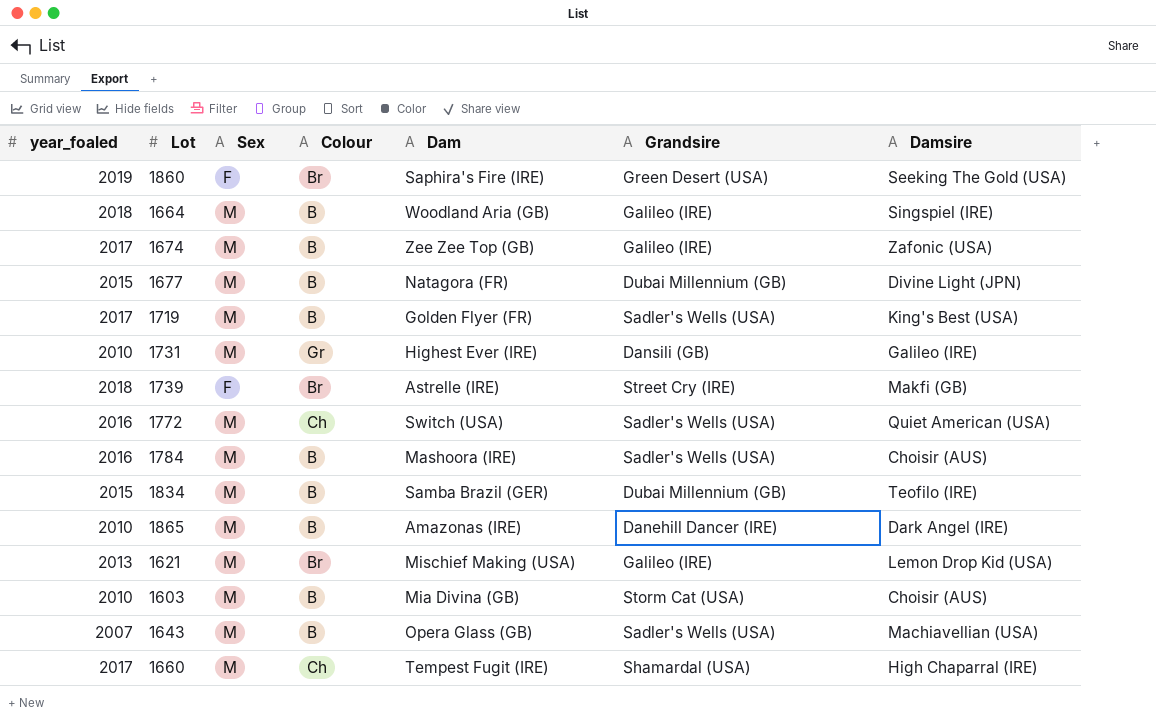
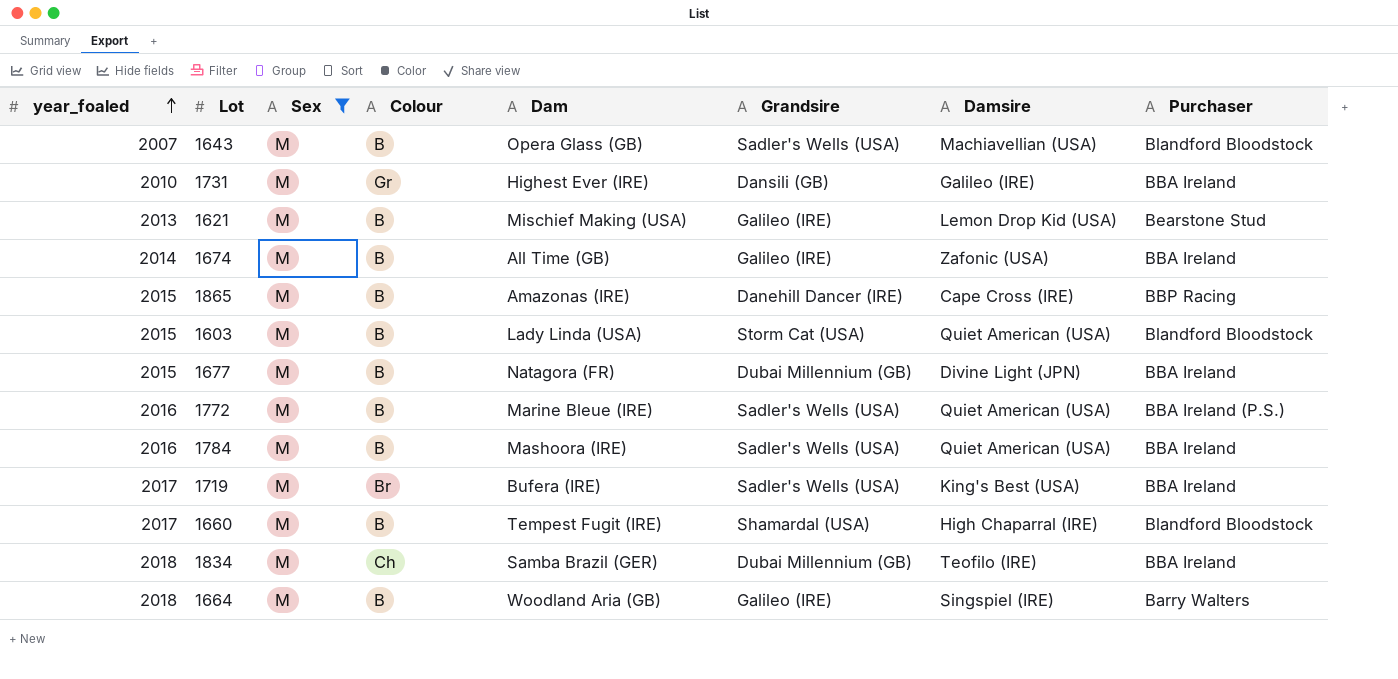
filter: none -> Sex = M
row order: none -> year_foaled ascending
column Purchaser | position: none -> 8
1621 | Colour: Br -> B
1674 | year_foaled: 2017 -> 2014
1674 | Dam: Zee Zee Top (GB) -> All Time (GB)
1865 | year_foaled: 2010 -> 2015
1865 | Damsire: Dark Angel (IRE) -> Cape Cross (IRE)
1603 | year_foaled: 2010 -> 2015
1603 | Dam: Mia Divina (GB) -> Lady Linda (USA)
1603 | Damsire: Choisir (AUS) -> Quiet American (USA)
1772 | Colour: Ch -> B
1772 | Dam: Switch (USA) -> Marine Bleue (IRE)
1784 | Damsire: Choisir (AUS) -> Quiet American (USA)
1719 | Colour: B -> Br
1719 | Dam: Golden Flyer (FR) -> Bufera (IRE)
1660 | Colour: Ch -> B
1834 | year_foaled: 2015 -> 2018
1834 | Colour: B -> Ch

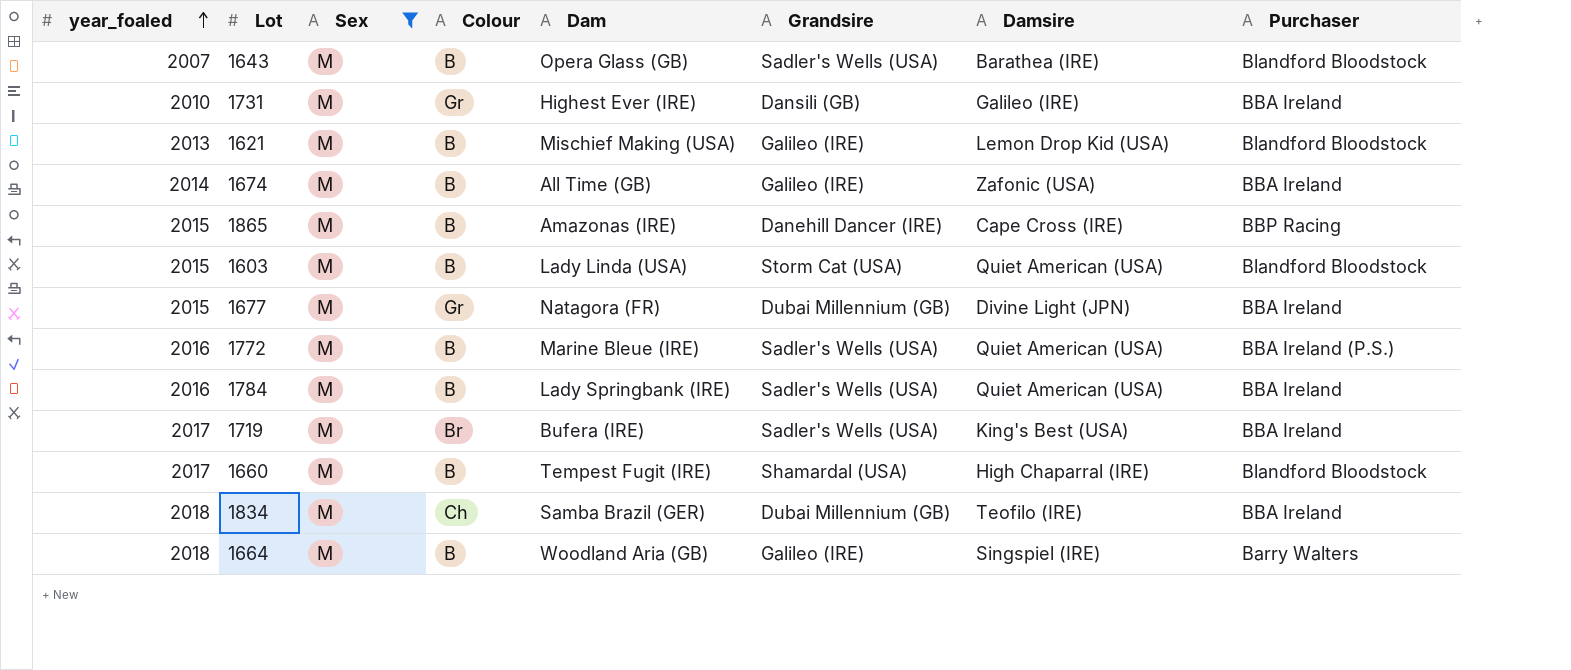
1643 | Damsire: Machiavellian (USA) -> Barathea (IRE)
1621 | Purchaser: Bearstone Stud -> Blandford Bloodstock
1677 | Colour: B -> Gr
1784 | Dam: Mashoora (IRE) -> Lady Springbank (IRE)

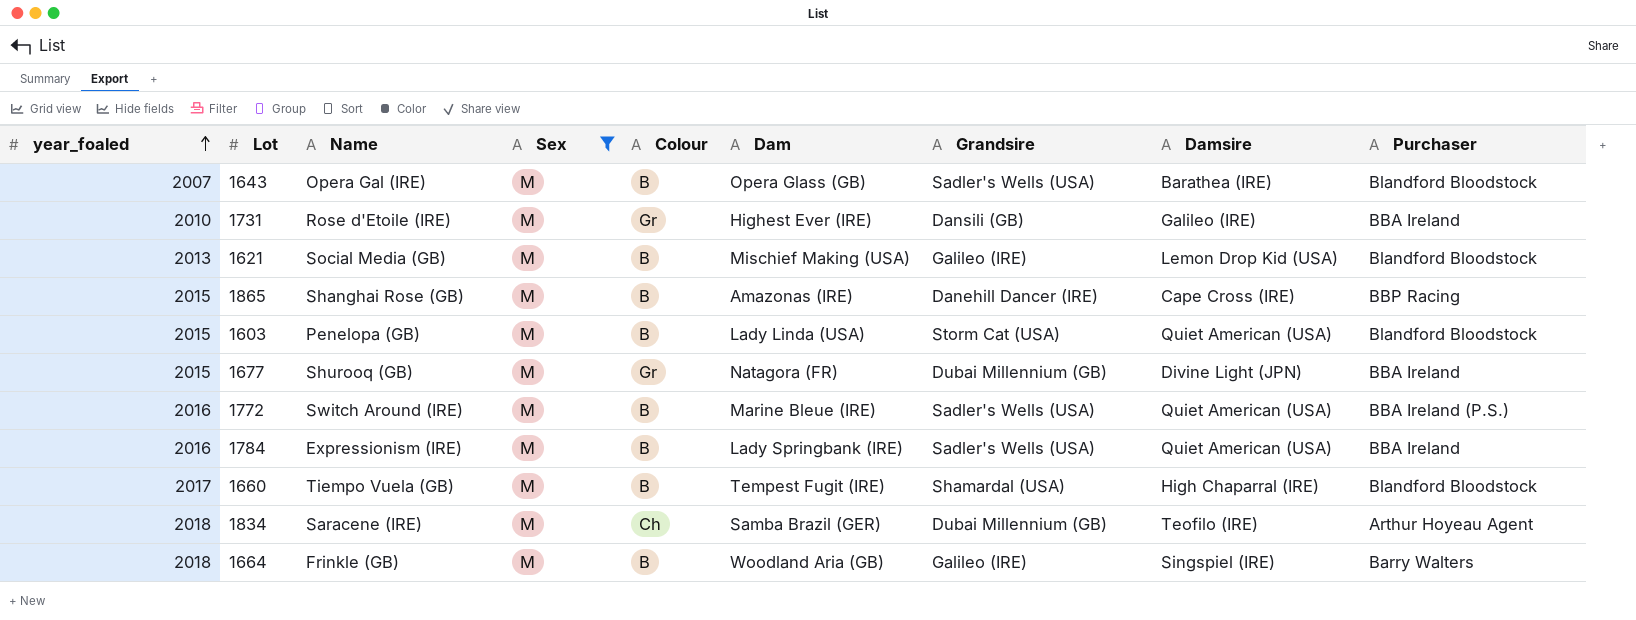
column Name | position: none -> 3
row 1674: 2014 | M | B | All Time (GB) | Galileo (IRE) | Zafonic (USA) | BBA Ireland -> none
row 1719: 2017 | M | Br | Bufera (IRE) | Sadler's Wells (USA) | King's Best (USA) | BBA Ireland -> none
1834 | Purchaser: BBA Ireland -> Arthur Hoyeau Agent

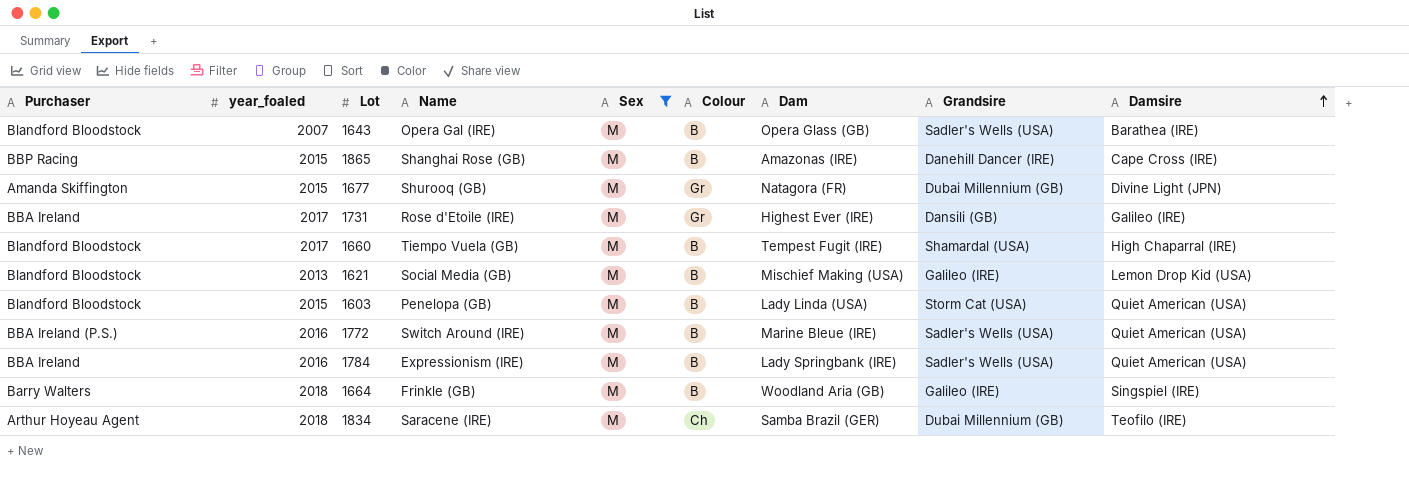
row order: year_foaled ascending -> Damsire ascending
column Purchaser | position: 9 -> 1
1677 | Purchaser: BBA Ireland -> Amanda Skiffington
1731 | year_foaled: 2010 -> 2017

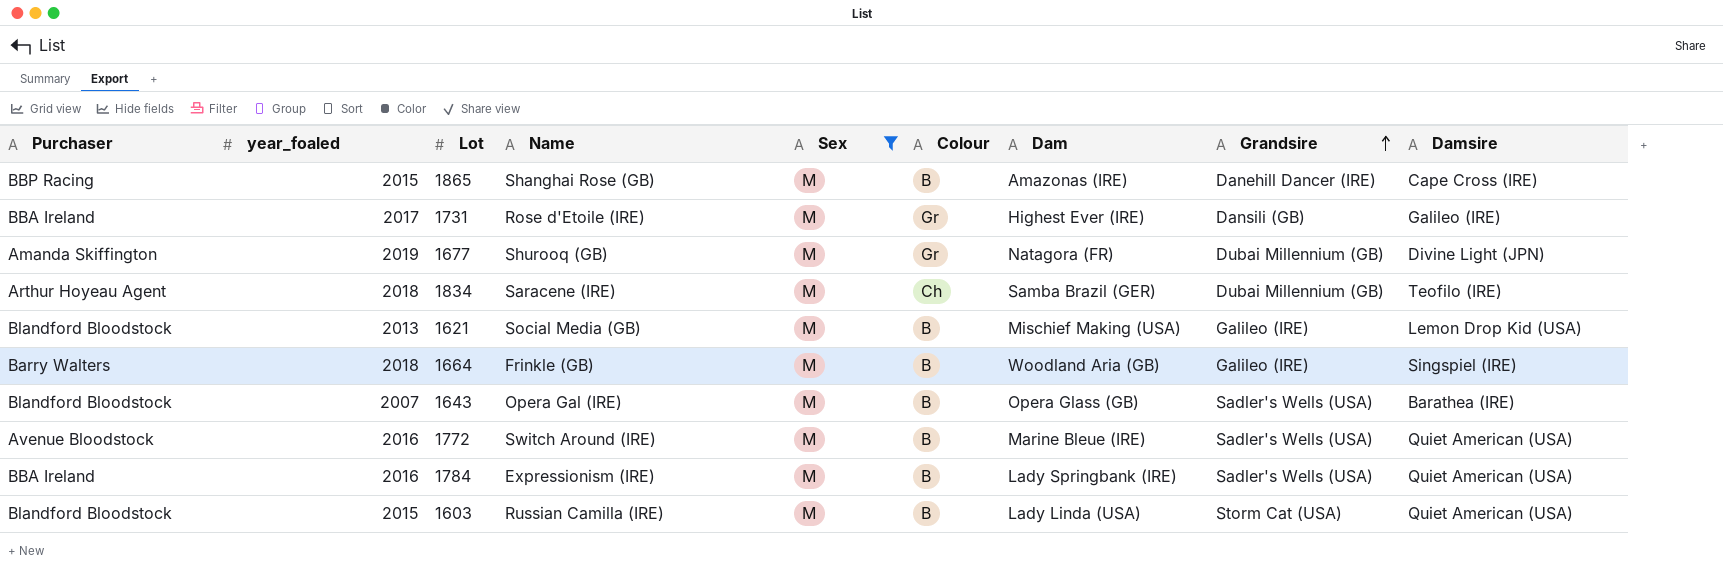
row order: Damsire ascending -> Grandsire ascending
row 1660: Blandford Bloodstock | 2017 | Tiempo Vuela (GB) | M | B | Tempest Fugit (IRE) | Shamardal (USA) | High Chaparral (IRE) -> none
1677 | year_foaled: 2015 -> 2019
1772 | Purchaser: BBA Ireland (P.S.) -> Avenue Bloodstock
1603 | Name: Penelopa (GB) -> Russian Camilla (IRE)

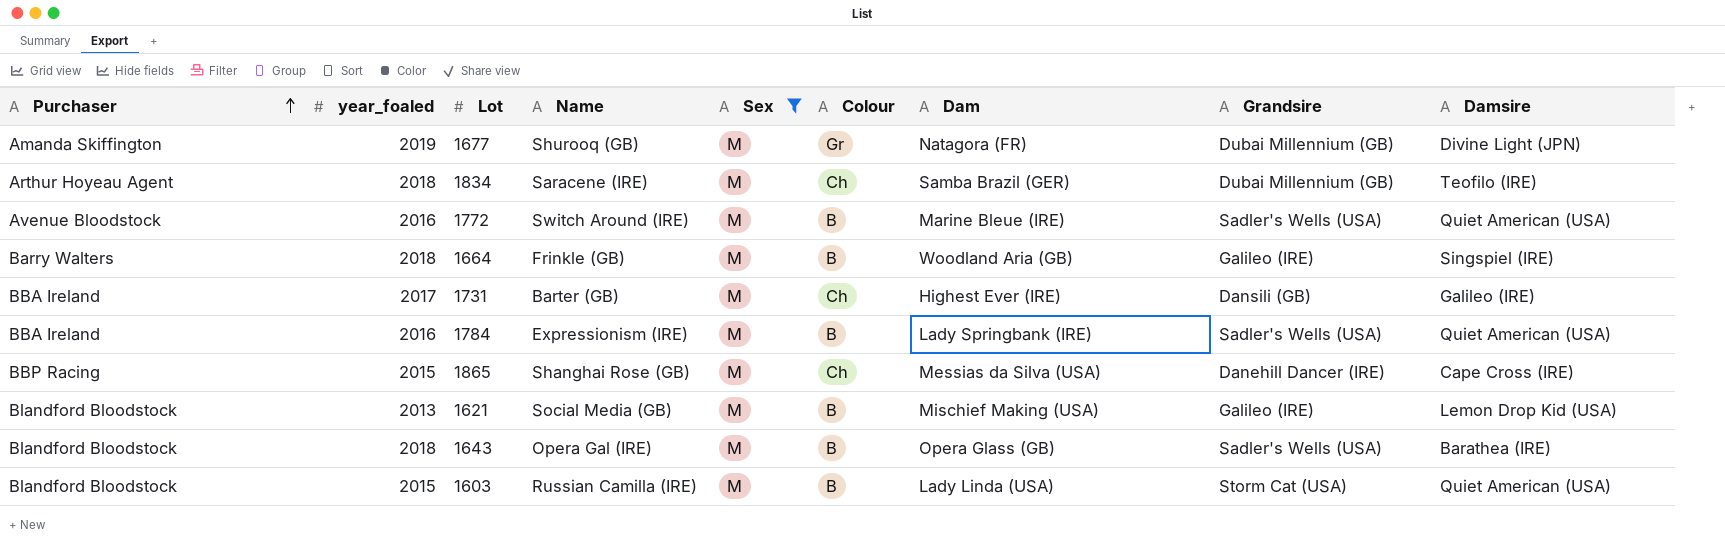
row order: Grandsire ascending -> Purchaser ascending
1731 | Name: Rose d'Etoile (IRE) -> Barter (GB)
1731 | Colour: Gr -> Ch
1865 | Colour: B -> Ch
1865 | Dam: Amazonas (IRE) -> Messias da Silva (USA)
1643 | year_foaled: 2007 -> 2018

